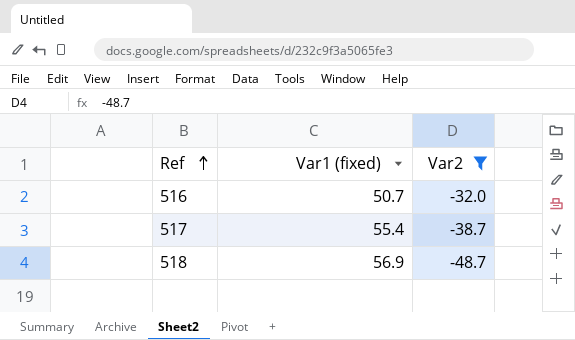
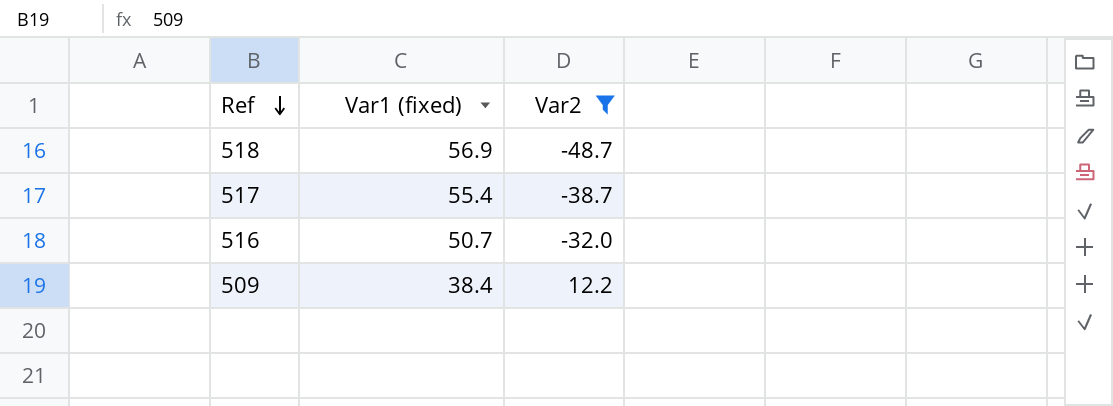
row order: Ref ascending -> Ref descending
row 509: none -> 38.4 | 12.2

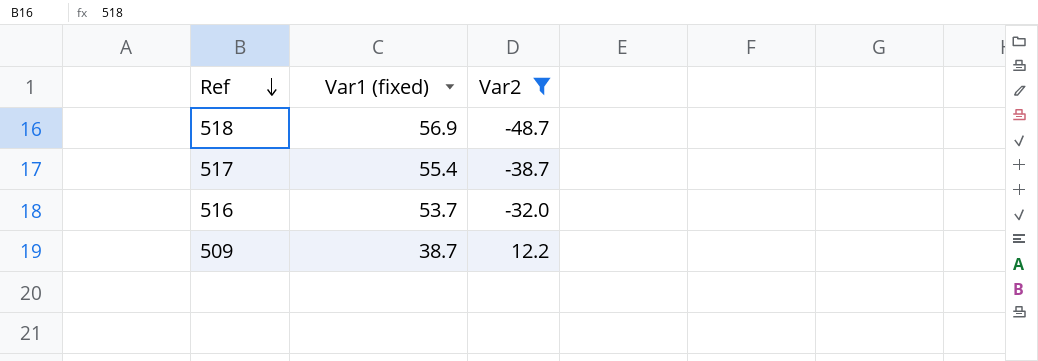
516 | Var1 (fixed): 50.7 -> 53.7
509 | Var1 (fixed): 38.4 -> 38.7

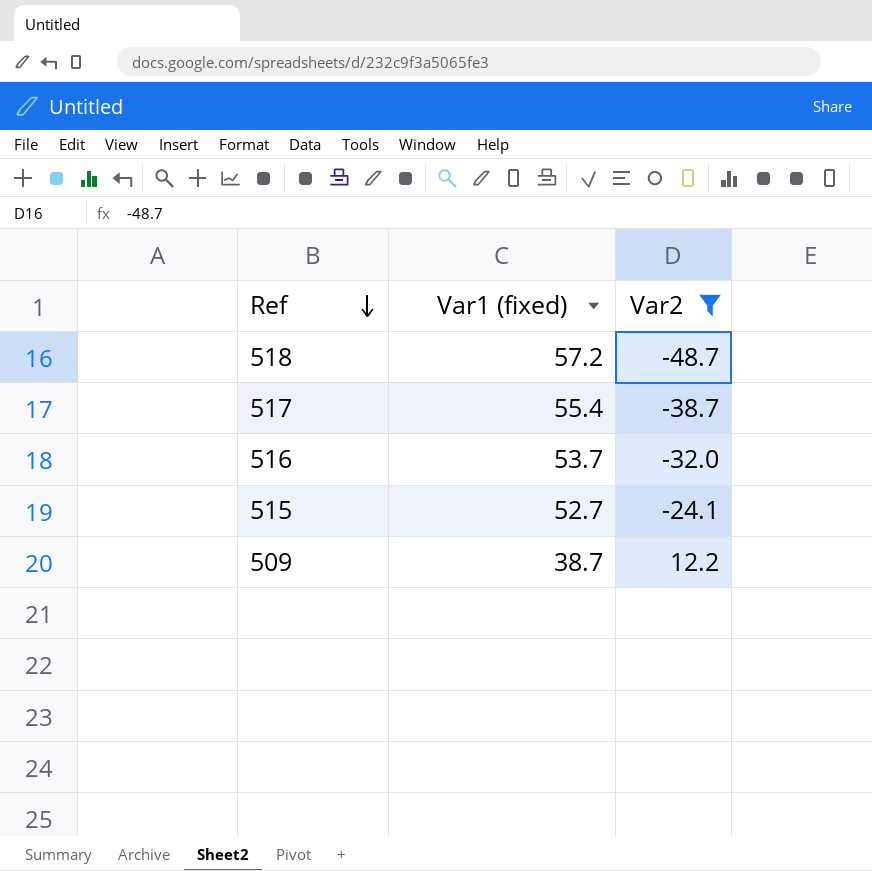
518 | Var1 (fixed): 56.9 -> 57.2
row 515: none -> 52.7 | -24.1

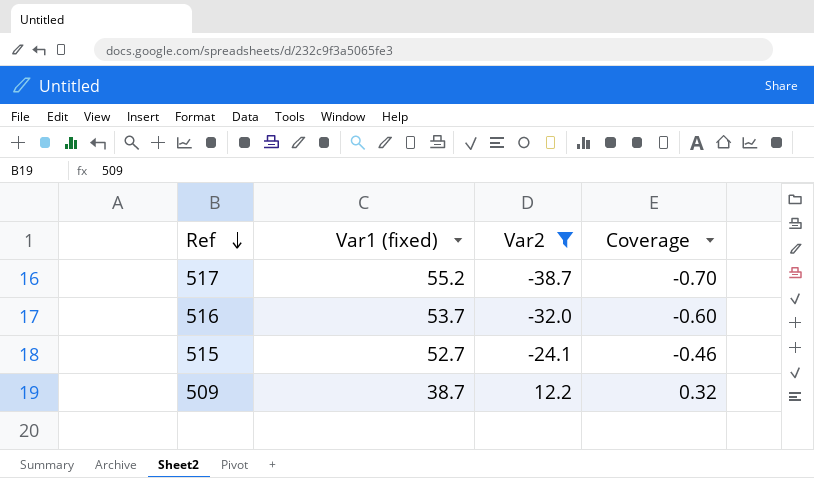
column Coverage | formula: none -> [Var2] / [Var1 (fixed)]
row 518: 57.2 | -48.7 -> none
517 | Var1 (fixed): 55.4 -> 55.2

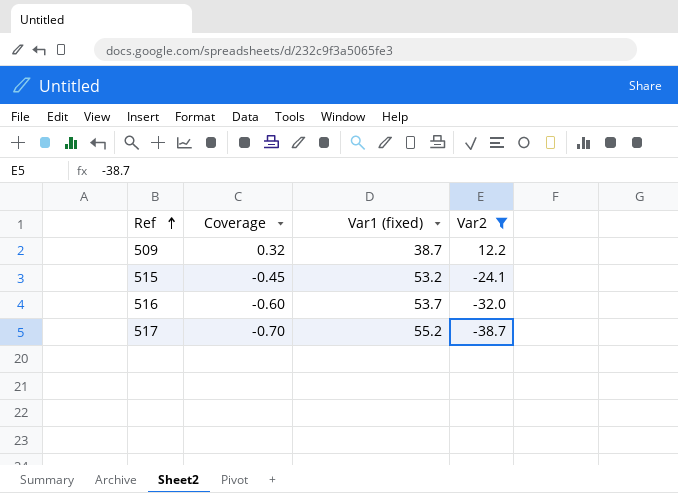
row order: Ref descending -> Ref ascending
column Coverage | position: 4 -> 2
515 | Coverage: -0.46 -> -0.45
515 | Var1 (fixed): 52.7 -> 53.2

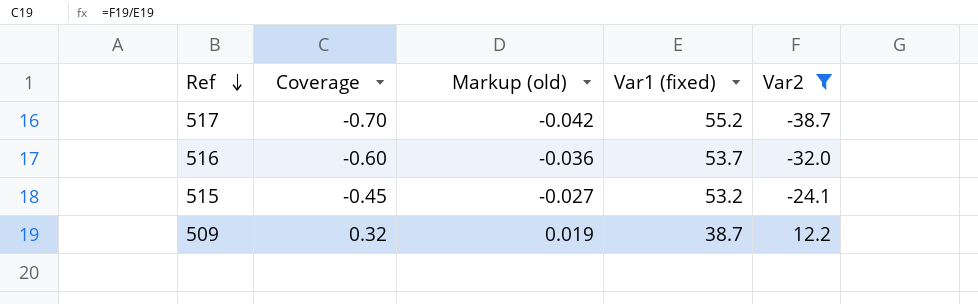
row order: Ref ascending -> Ref descending
column Markup (old) | formula: none -> [Coverage] * 0.06

